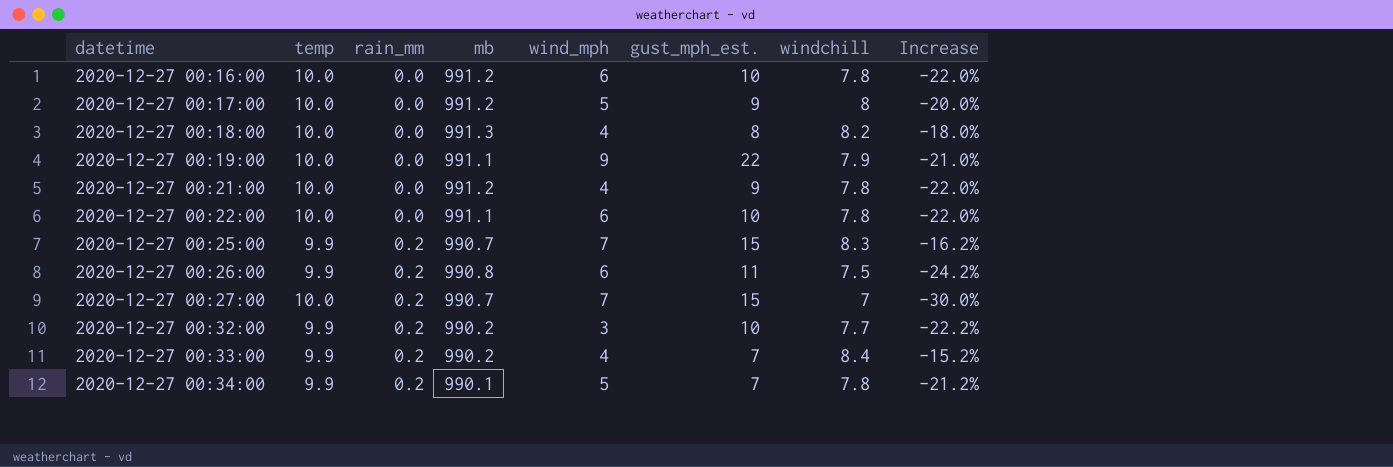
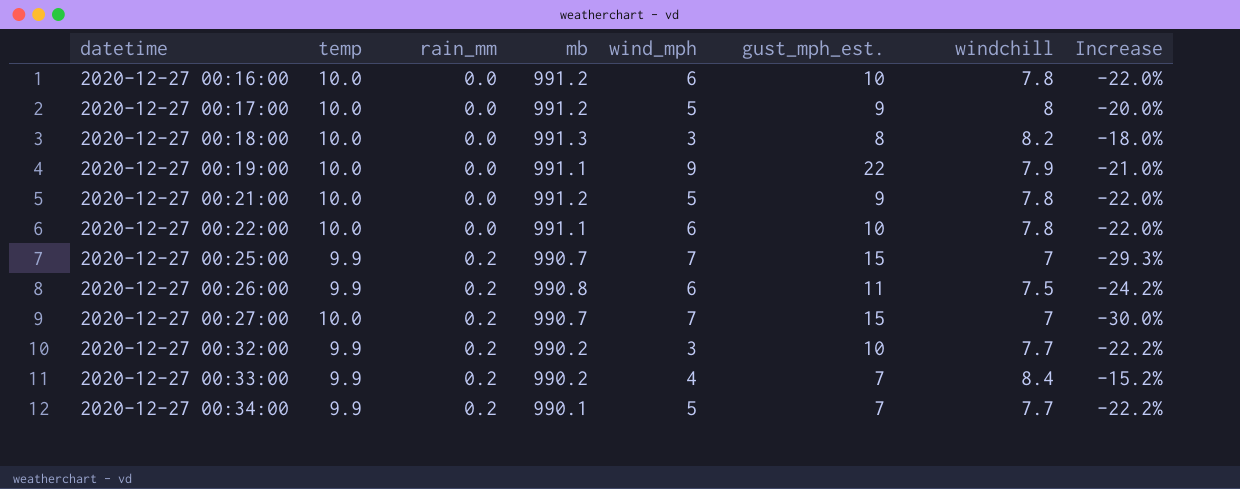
2020-12-27 00:18:00 | wind_mph: 4 -> 3
2020-12-27 00:21:00 | wind_mph: 4 -> 5
2020-12-27 00:25:00 | windchill: 8.3 -> 7
2020-12-27 00:25:00 | Increase: -16.2% -> -29.3%
2020-12-27 00:34:00 | windchill: 7.8 -> 7.7
2020-12-27 00:34:00 | Increase: -21.2% -> -22.2%

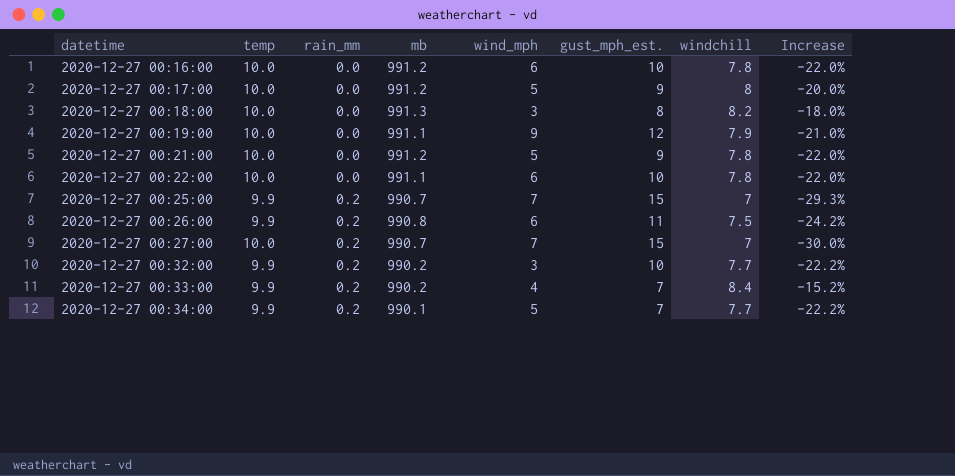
2020-12-27 00:19:00 | gust_mph_est.: 22 -> 12

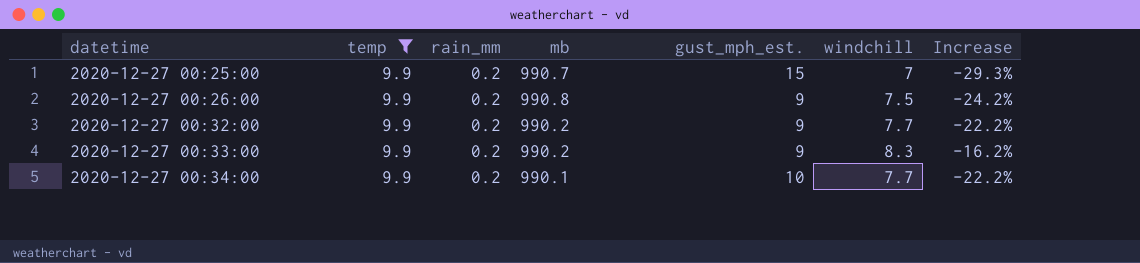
filter: none -> temp = 9.9
column wind_mph | position: 5 -> none
2020-12-27 00:26:00 | gust_mph_est.: 11 -> 9
2020-12-27 00:32:00 | gust_mph_est.: 10 -> 9
2020-12-27 00:33:00 | gust_mph_est.: 7 -> 9
2020-12-27 00:33:00 | windchill: 8.4 -> 8.3
2020-12-27 00:33:00 | Increase: -15.2% -> -16.2%
2020-12-27 00:34:00 | gust_mph_est.: 7 -> 10

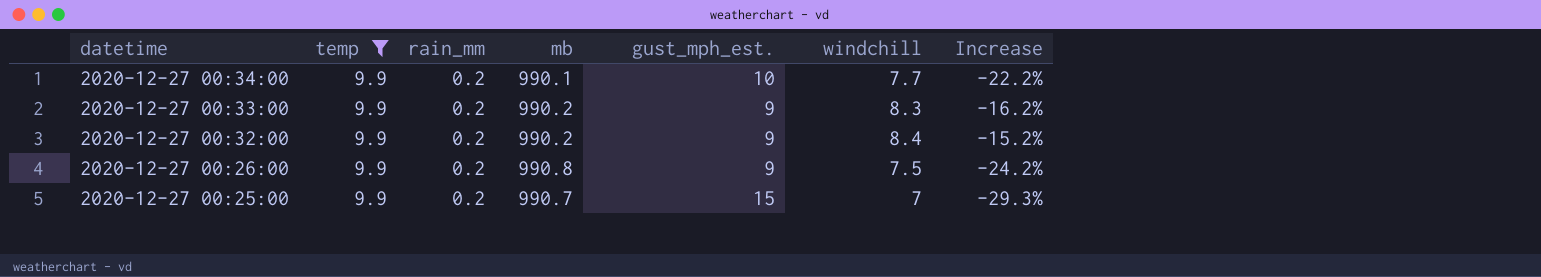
row order: datetime ascending -> datetime descending
2020-12-27 00:32:00 | windchill: 7.7 -> 8.4
2020-12-27 00:32:00 | Increase: -22.2% -> -15.2%

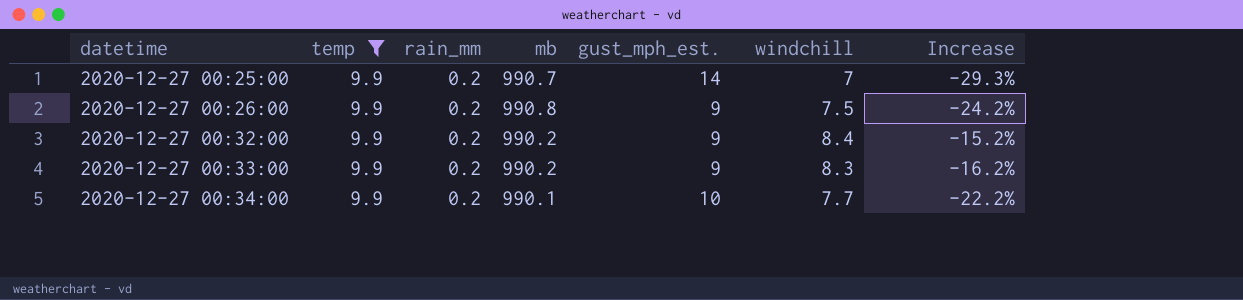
row order: datetime descending -> datetime ascending
2020-12-27 00:25:00 | gust_mph_est.: 15 -> 14

